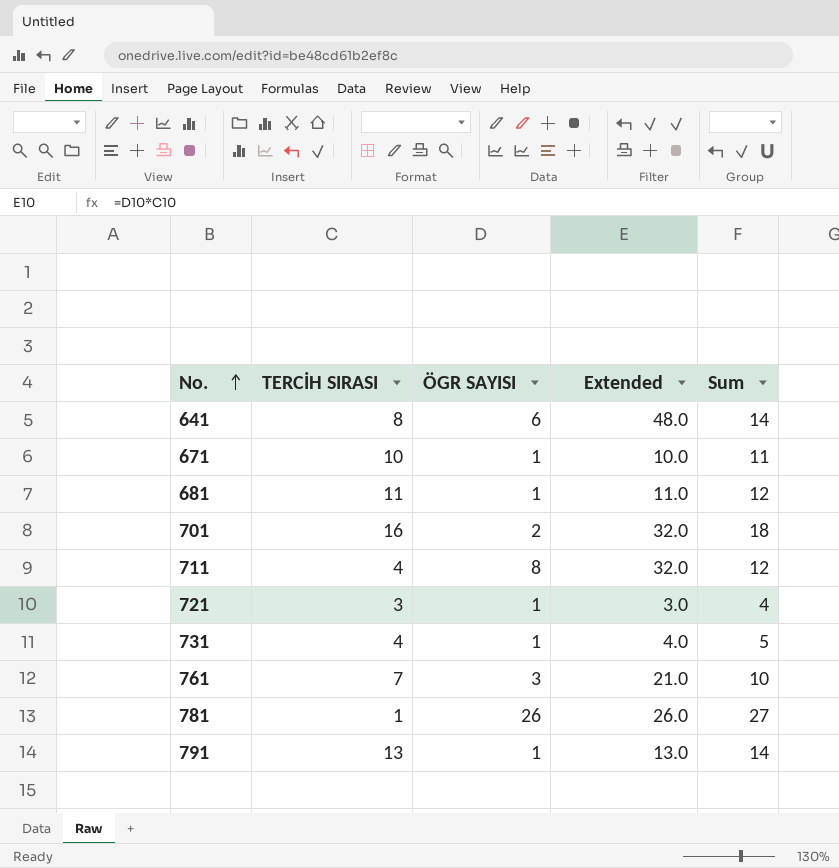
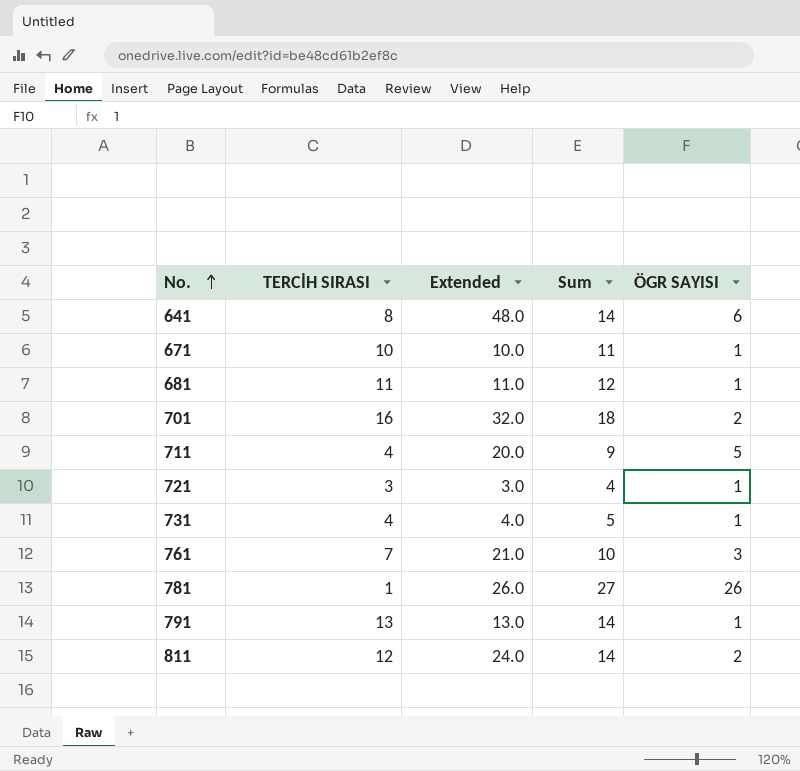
column ÖGR SAYISI | position: 3 -> 5
711 | Extended: 32.0 -> 20.0
711 | Sum: 12 -> 9
711 | ÖGR SAYISI: 8 -> 5
row 811: none -> 12 | 24.0 | 14 | 2

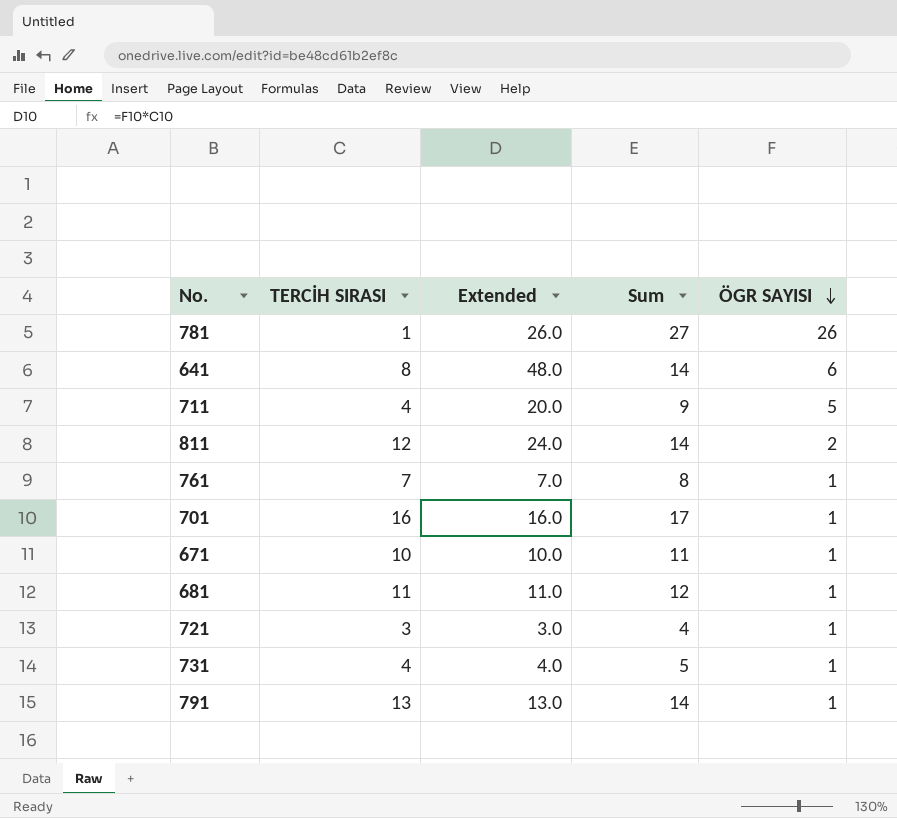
row order: No. ascending -> ÖGR SAYISI descending
761 | Extended: 21.0 -> 7.0
761 | Sum: 10 -> 8
761 | ÖGR SAYISI: 3 -> 1
701 | Extended: 32.0 -> 16.0
701 | Sum: 18 -> 17
701 | ÖGR SAYISI: 2 -> 1

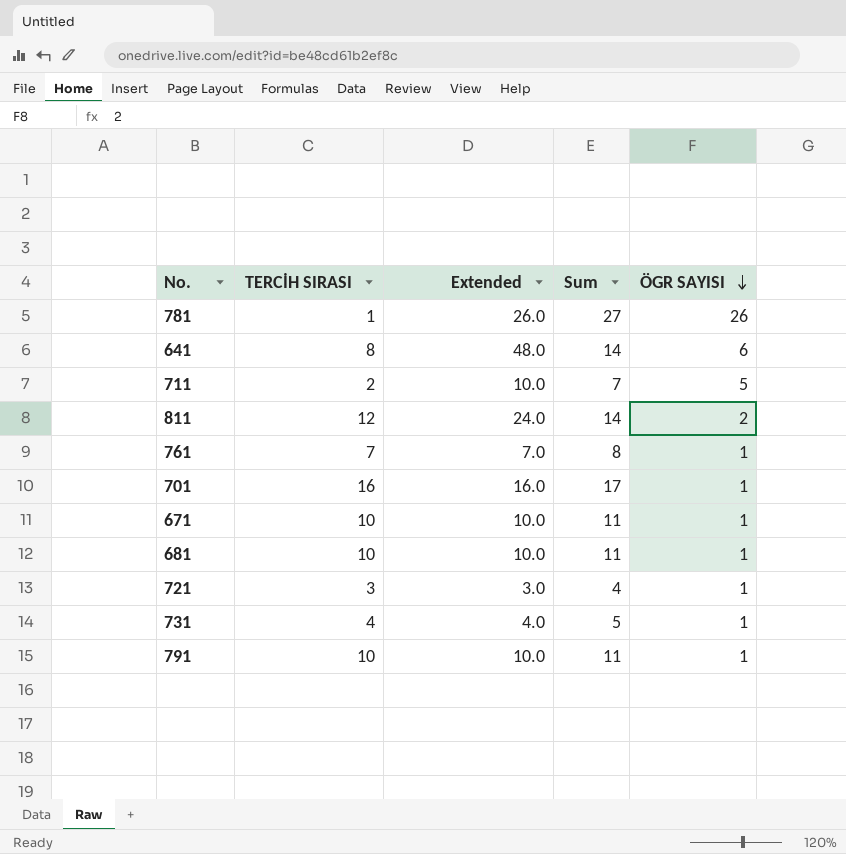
711 | TERCİH SIRASI: 4 -> 2
711 | Extended: 20.0 -> 10.0
711 | Sum: 9 -> 7
681 | TERCİH SIRASI: 11 -> 10
681 | Extended: 11.0 -> 10.0
681 | Sum: 12 -> 11
791 | TERCİH SIRASI: 13 -> 10
791 | Extended: 13.0 -> 10.0
791 | Sum: 14 -> 11

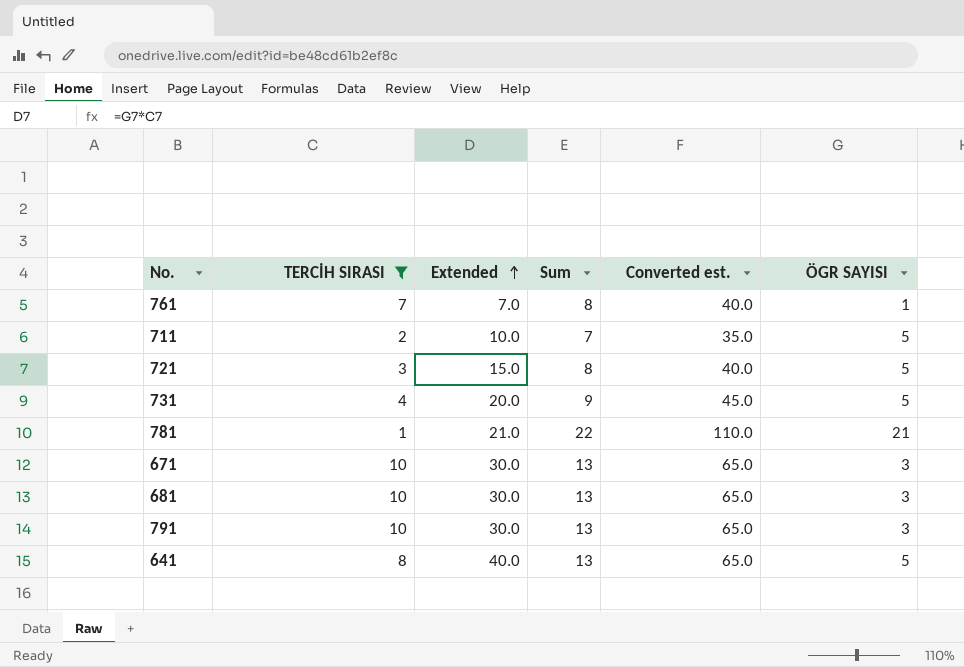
filter: none -> TERCİH SIRASI <= 10
row order: ÖGR SAYISI descending -> Extended ascending
column Converted est. | formula: none -> [Sum] * 5
721 | Extended: 3.0 -> 15.0
721 | Sum: 4 -> 8
721 | ÖGR SAYISI: 1 -> 5
731 | Extended: 4.0 -> 20.0
731 | Sum: 5 -> 9
731 | ÖGR SAYISI: 1 -> 5
781 | Extended: 26.0 -> 21.0
781 | Sum: 27 -> 22
781 | ÖGR SAYISI: 26 -> 21
671 | Extended: 10.0 -> 30.0
671 | Sum: 11 -> 13
671 | ÖGR SAYISI: 1 -> 3
681 | Extended: 10.0 -> 30.0
681 | Sum: 11 -> 13
681 | ÖGR SAYISI: 1 -> 3
791 | Extended: 10.0 -> 30.0
791 | Sum: 11 -> 13
791 | ÖGR SAYISI: 1 -> 3
641 | Extended: 48.0 -> 40.0
641 | Sum: 14 -> 13
641 | ÖGR SAYISI: 6 -> 5

